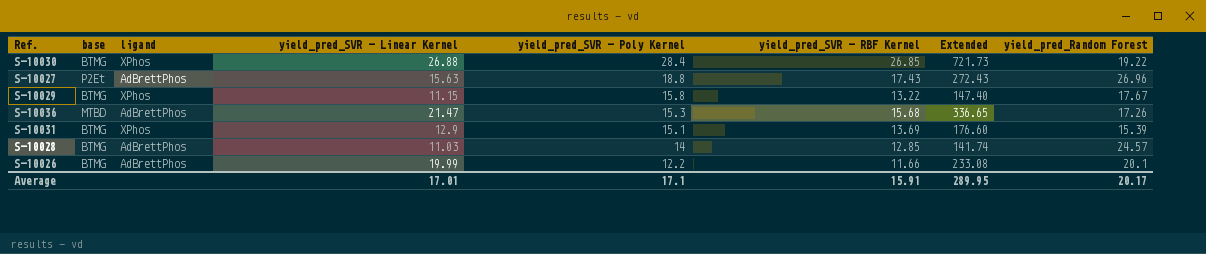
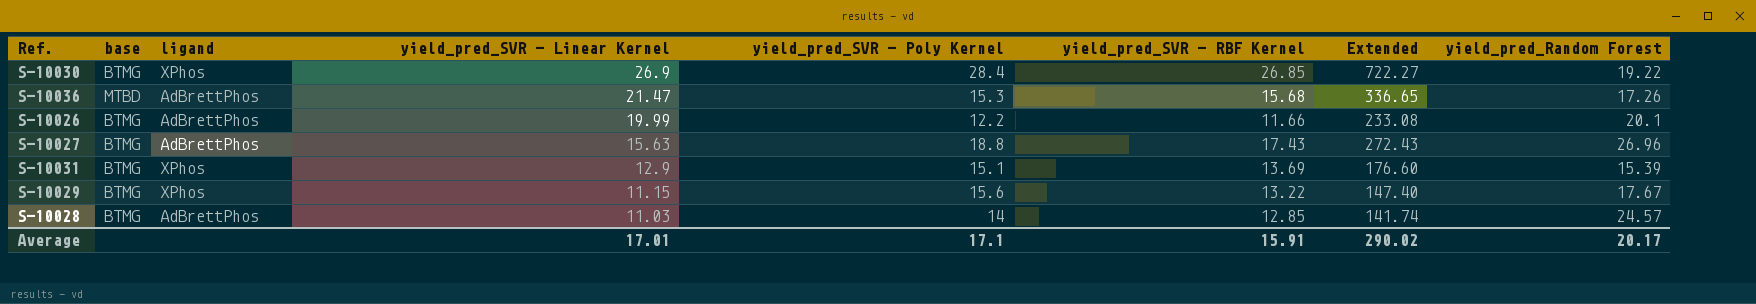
row order: yield_pred_SVR - Poly Kernel descending -> yield_pred_SVR - Linear Kernel descending
S-10030 | yield_pred_SVR - Linear Kernel: 26.88 -> 26.9
S-10030 | Extended: 721.73 -> 722.27
S-10027 | base: P2Et -> BTMG
S-10029 | yield_pred_SVR - Poly Kernel: 15.8 -> 15.6
Average | Extended: 289.95 -> 290.02

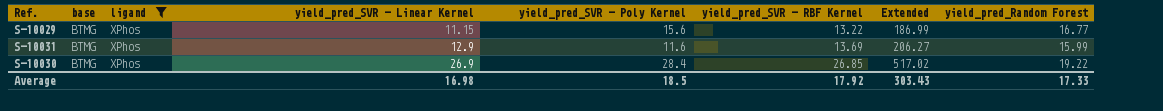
filter: none -> ligand = XPhos
row order: yield_pred_SVR - Linear Kernel descending -> yield_pred_SVR - Linear Kernel ascending
column Extended | formula: [yield_pred_SVR - Linear Kernel] * [yield_pred_SVR - RBF Kernel] -> [yield_pred_SVR - Linear Kernel] * [yield_pred_Random Forest]
S-10029 | yield_pred_Random Forest: 17.67 -> 16.77
S-10031 | yield_pred_SVR - Poly Kernel: 15.1 -> 11.6
S-10031 | yield_pred_Random Forest: 15.39 -> 15.99
Average | yield_pred_SVR - Linear Kernel: 17.01 -> 16.98
Average | yield_pred_SVR - Poly Kernel: 17.1 -> 18.5
Average | yield_pred_SVR - RBF Kernel: 15.91 -> 17.92
Average | Extended: 290.02 -> 303.43
Average | yield_pred_Random Forest: 20.17 -> 17.33

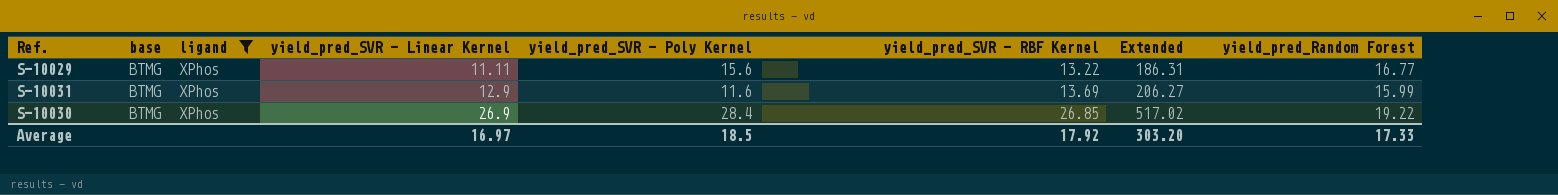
S-10029 | yield_pred_SVR - Linear Kernel: 11.15 -> 11.11
S-10029 | Extended: 186.99 -> 186.31
Average | yield_pred_SVR - Linear Kernel: 16.98 -> 16.97
Average | Extended: 303.43 -> 303.20

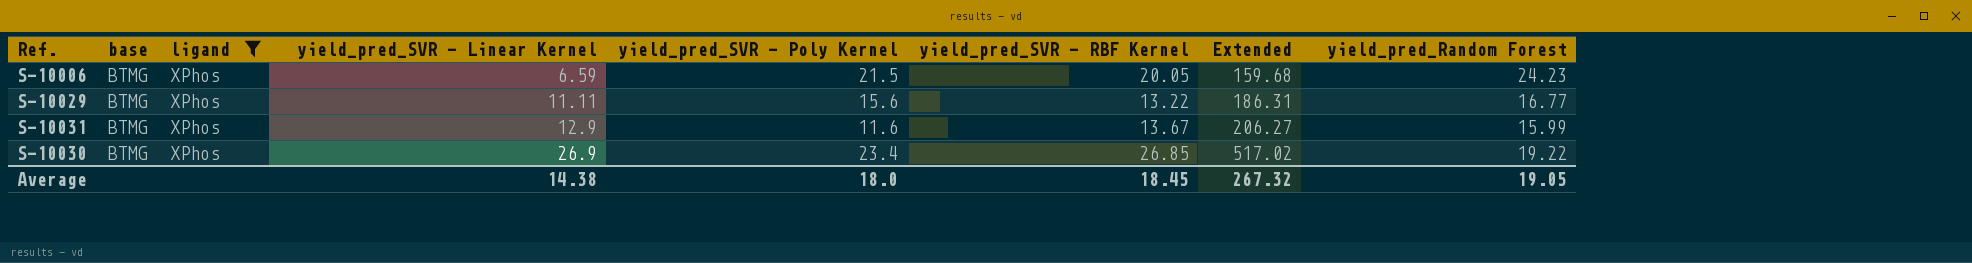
row S-10006: none -> BTMG | XPhos | 6.59 | 21.5 | 20.05 | 159.68 | 24.23
S-10031 | yield_pred_SVR - RBF Kernel: 13.69 -> 13.67
S-10030 | yield_pred_SVR - Poly Kernel: 28.4 -> 23.4
Average | yield_pred_SVR - Linear Kernel: 16.97 -> 14.38
Average | yield_pred_SVR - Poly Kernel: 18.5 -> 18.0
Average | yield_pred_SVR - RBF Kernel: 17.92 -> 18.45
Average | Extended: 303.20 -> 267.32
Average | yield_pred_Random Forest: 17.33 -> 19.05

